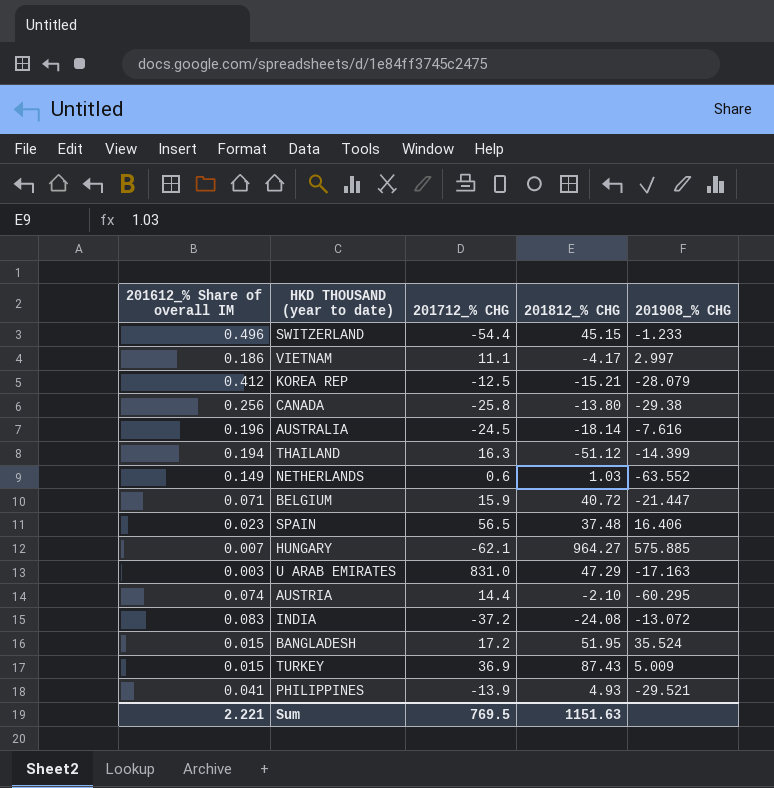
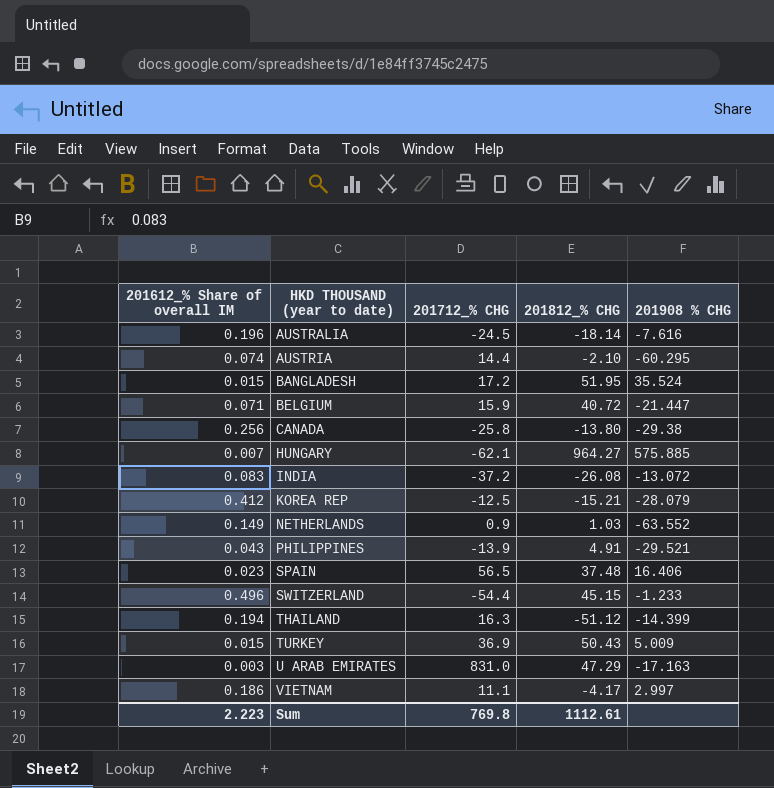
row order: none -> HKD THOUSAND (year to date) ascending
column name: 201908_% CHG -> 201908 % CHG
INDIA | 201812_% CHG: -24.08 -> -26.08
NETHERLANDS | 201712_% CHG: 0.6 -> 0.9
PHILIPPINES | 201612_% Share of overall IM: 0.041 -> 0.043
PHILIPPINES | 201812_% CHG: 4.93 -> 4.91
TURKEY | 201812_% CHG: 87.43 -> 50.43
Sum | 201612_% Share of overall IM: 2.221 -> 2.223
Sum | 201712_% CHG: 769.5 -> 769.8
Sum | 201812_% CHG: 1151.63 -> 1112.61

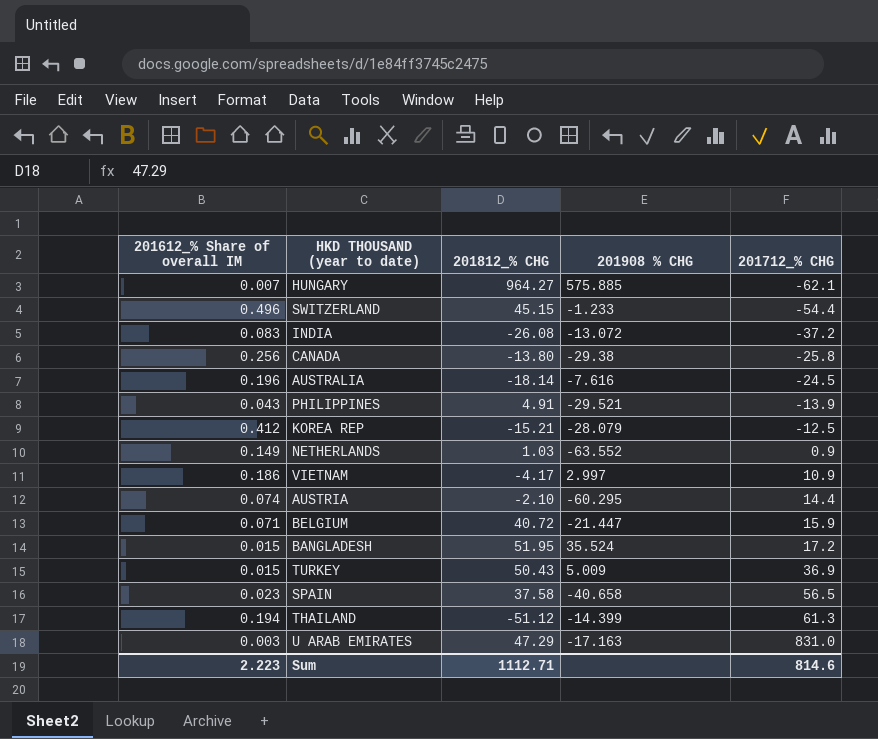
row order: HKD THOUSAND (year to date) ascending -> 201712_% CHG ascending
column 201712_% CHG | position: 3 -> 5
VIETNAM | 201712_% CHG: 11.1 -> 10.9
SPAIN | 201812_% CHG: 37.48 -> 37.58
SPAIN | 201908 % CHG: 16.406 -> -40.658
THAILAND | 201712_% CHG: 16.3 -> 61.3
Sum | 201812_% CHG: 1112.61 -> 1112.71
Sum | 201712_% CHG: 769.8 -> 814.6

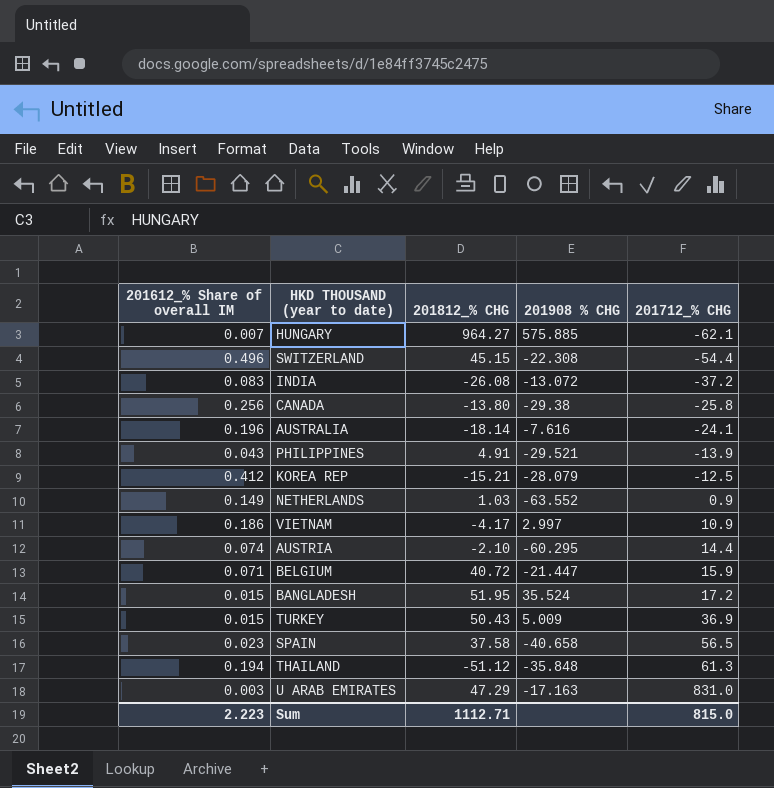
SWITZERLAND | 201908 % CHG: -1.233 -> -22.308
AUSTRALIA | 201712_% CHG: -24.5 -> -24.1
THAILAND | 201908 % CHG: -14.399 -> -35.848
Sum | 201712_% CHG: 814.6 -> 815.0

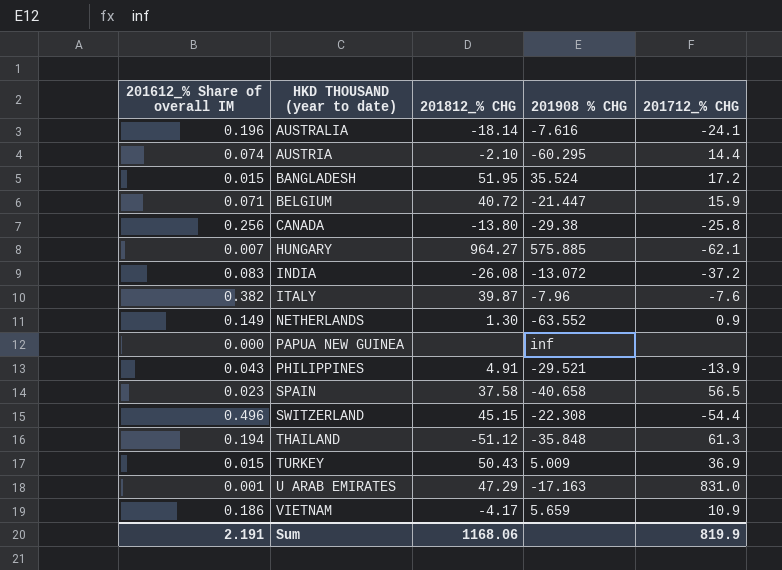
row order: 201712_% CHG ascending -> HKD THOUSAND (year to date) ascending
row KOREA REP: 0.412 | -15.21 | -28.079 | -12.5 -> none
row ITALY: none -> 0.382 | 39.87 | -7.96 | -7.6
NETHERLANDS | 201812_% CHG: 1.03 -> 1.30
row PAPUA NEW GUINEA: none -> 0.000 | none | inf | none
U ARAB EMIRATES | 201612_% Share of overall IM: 0.003 -> 0.001
VIETNAM | 201908 % CHG: 2.997 -> 5.659
Sum | 201612_% Share of overall IM: 2.223 -> 2.191
Sum | 201812_% CHG: 1112.71 -> 1168.06
Sum | 201712_% CHG: 815.0 -> 819.9

